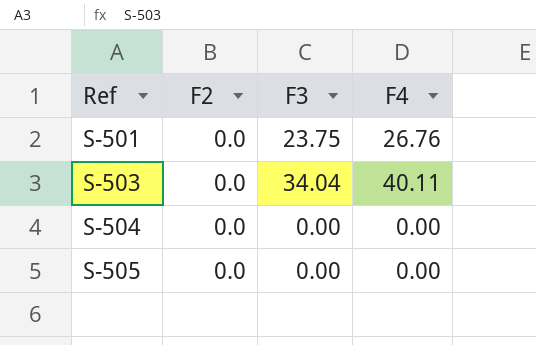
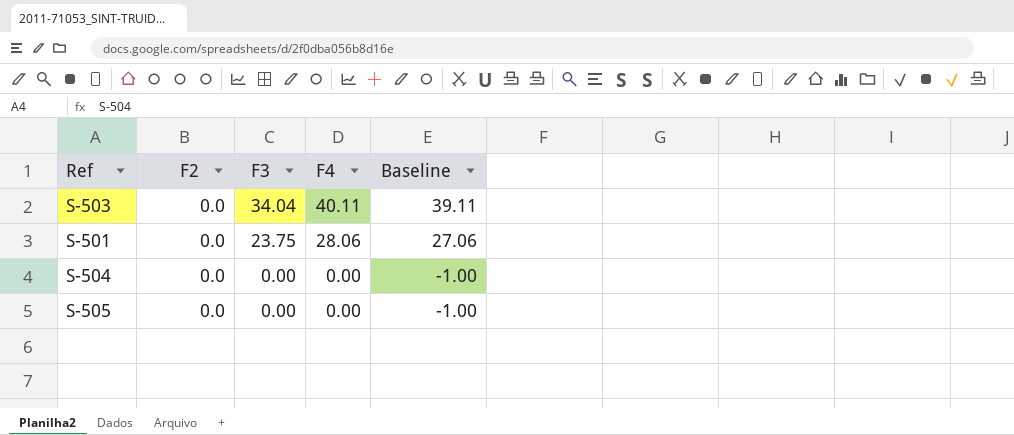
row order: Ref ascending -> F3 descending
column Baseline | formula: none -> [F4] - 1
S-501 | F4: 26.76 -> 28.06

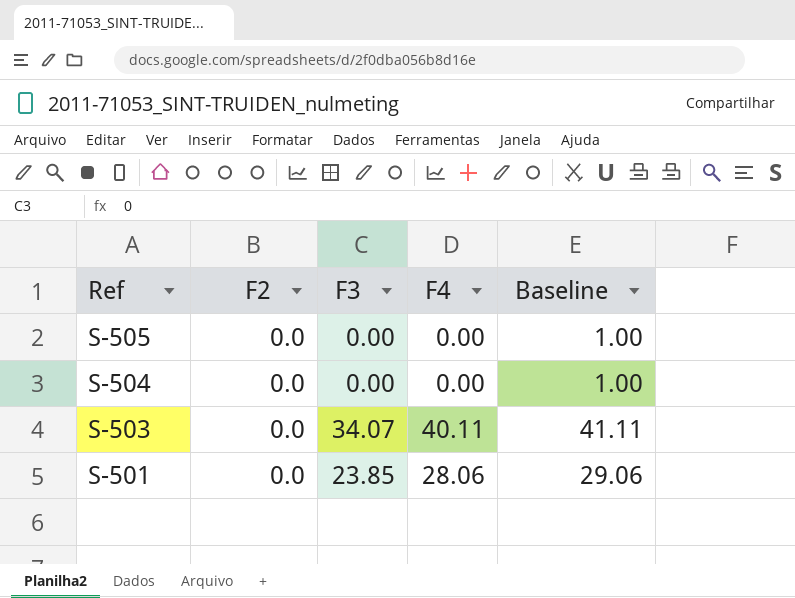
row order: F3 descending -> Ref descending
column Baseline | formula: [F4] - 1 -> [F4] + 1
S-503 | F3: 34.04 -> 34.07
S-501 | F3: 23.75 -> 23.85

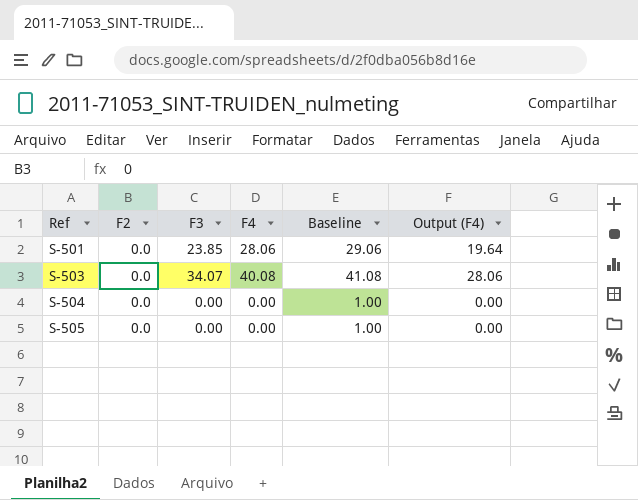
row order: Ref descending -> Ref ascending
column Output (F4) | formula: none -> [F4] * 0.7
S-503 | F4: 40.11 -> 40.08
S-503 | Baseline: 41.11 -> 41.08

